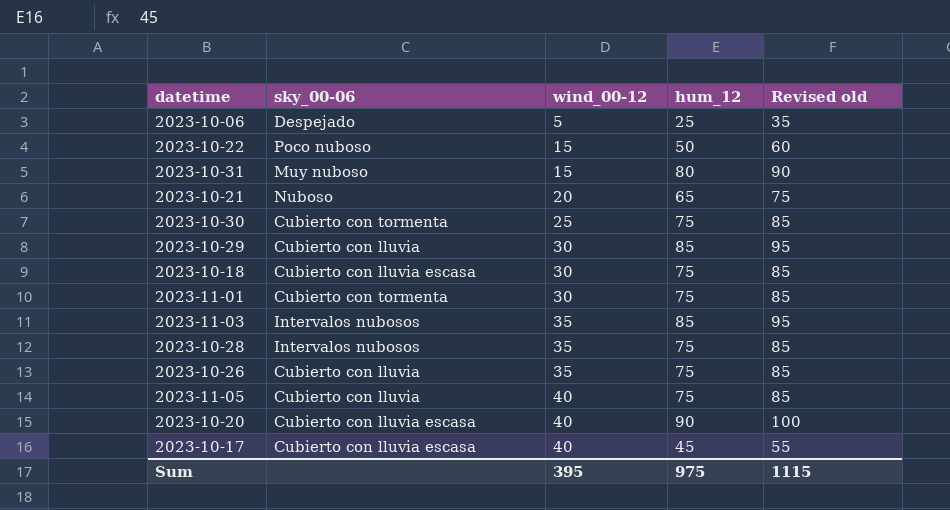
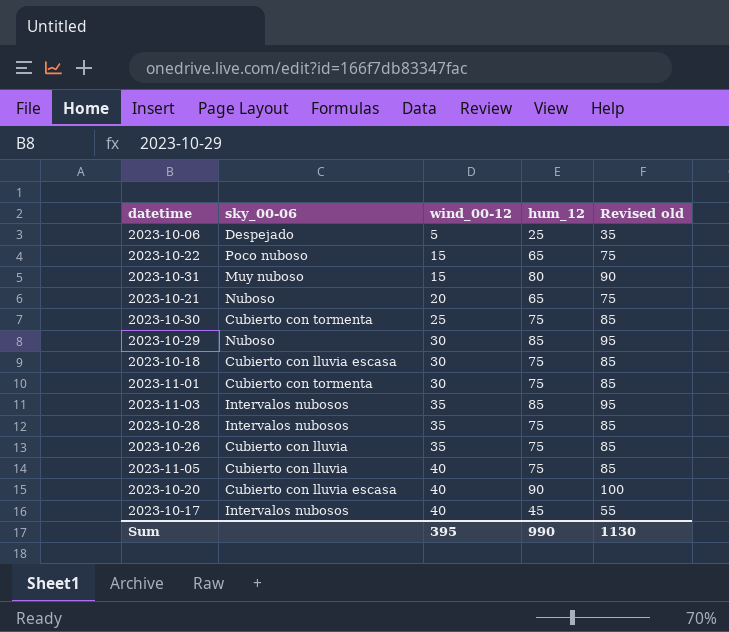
2023-10-22 | hum_12: 50 -> 65
2023-10-22 | Revised old: 60 -> 75
2023-10-29 | sky_00-06: Cubierto con lluvia -> Nuboso
2023-10-17 | sky_00-06: Cubierto con lluvia escasa -> Intervalos nubosos
Sum | hum_12: 975 -> 990
Sum | Revised old: 1115 -> 1130

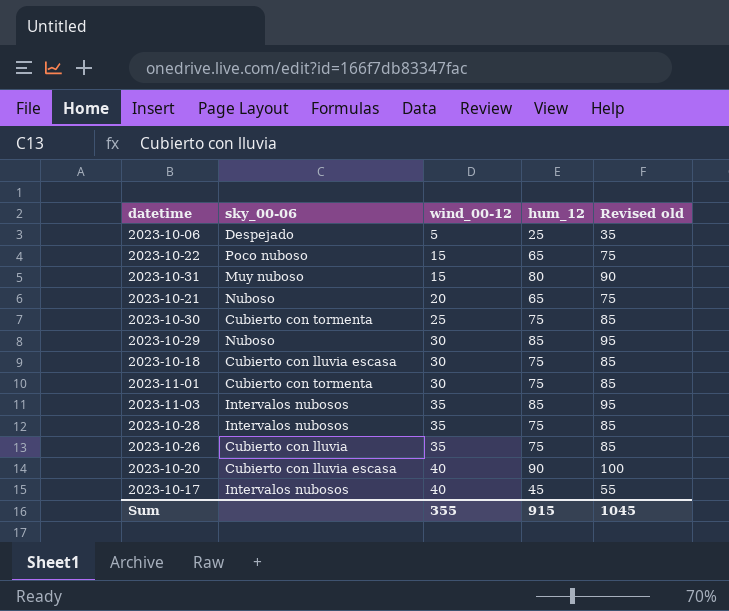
row 2023-11-05: Cubierto con lluvia | 40 | 75 | 85 -> none
Sum | wind_00-12: 395 -> 355
Sum | hum_12: 990 -> 915
Sum | Revised old: 1130 -> 1045

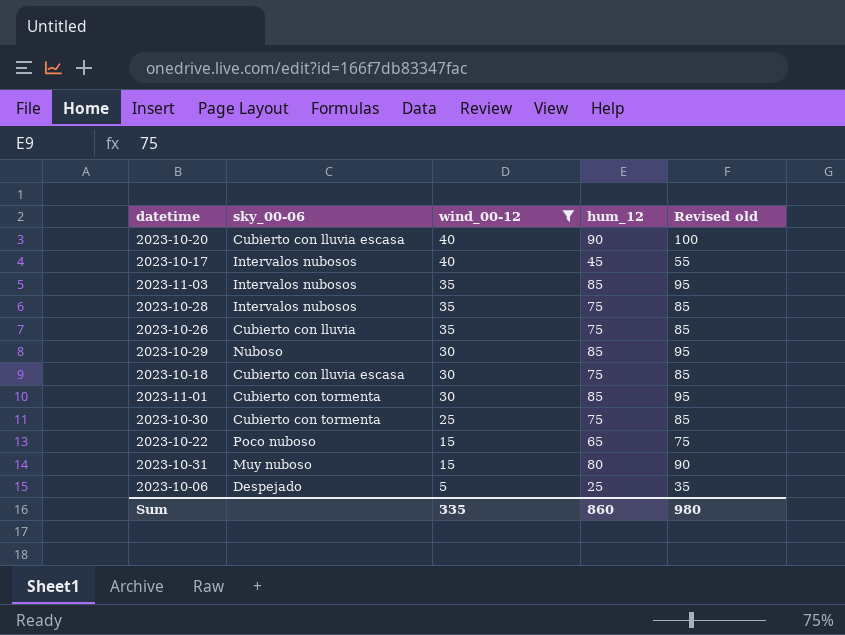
filter: none -> wind_00-12 != 20
row order: wind_00-12 ascending -> wind_00-12 descending
2023-11-01 | hum_12: 75 -> 85
2023-11-01 | Revised old: 85 -> 95
Sum | wind_00-12: 355 -> 335
Sum | hum_12: 915 -> 860
Sum | Revised old: 1045 -> 980

